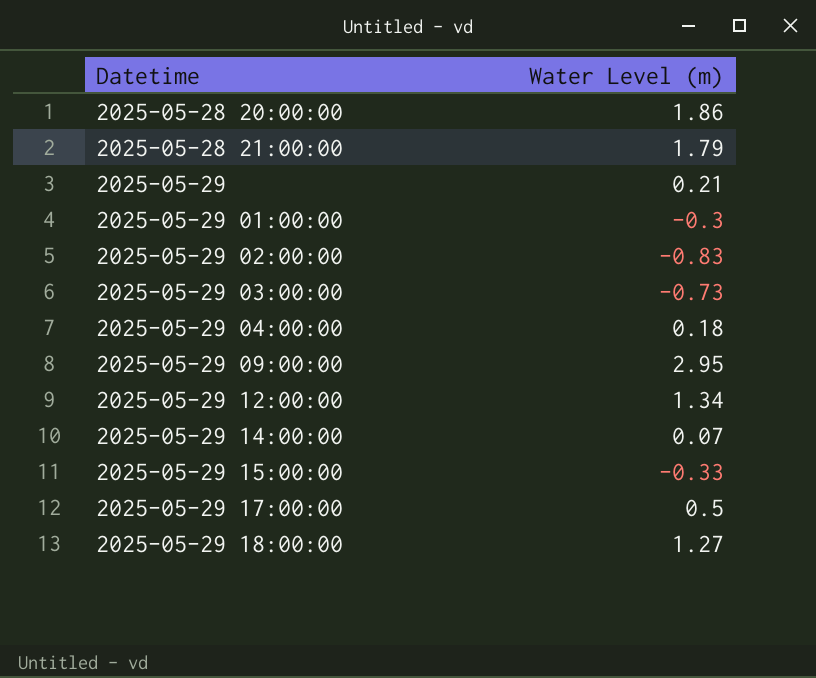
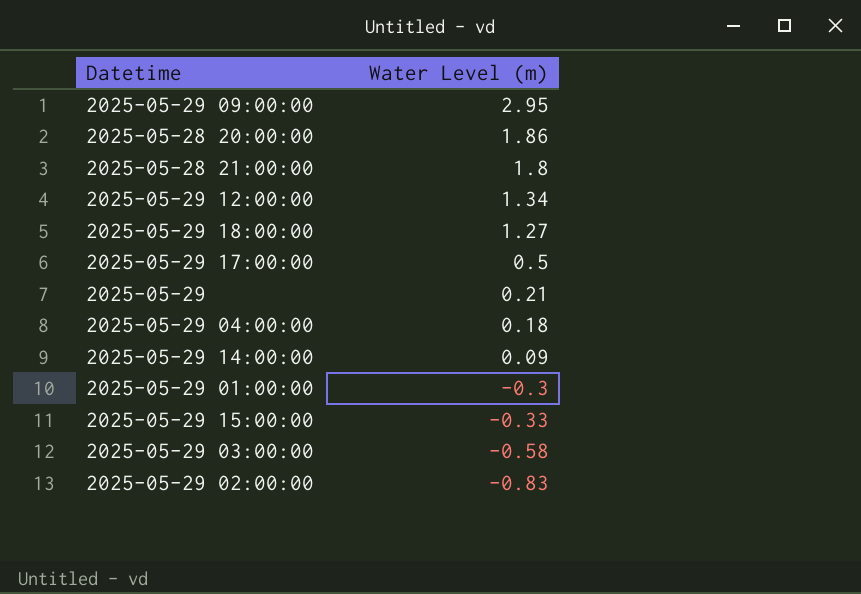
row order: Datetime ascending -> Water Level (m) descending
2025-05-28 21:00:00 | Water Level (m): 1.79 -> 1.8
2025-05-29 14:00:00 | Water Level (m): 0.07 -> 0.09
2025-05-29 03:00:00 | Water Level (m): -0.73 -> -0.58

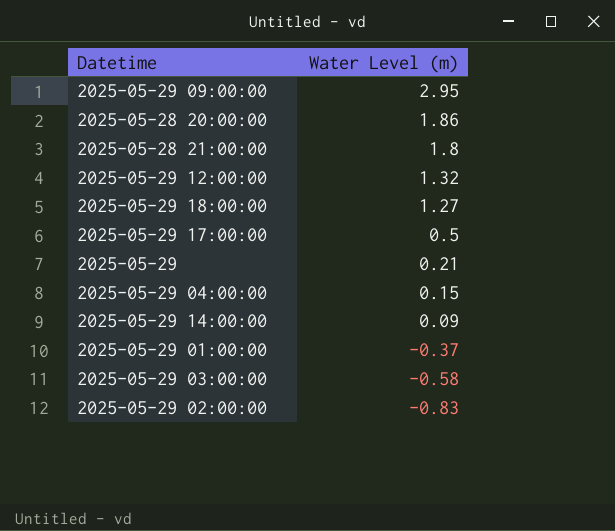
row 2025-05-29 15:00:00: -0.33 -> none
2025-05-29 12:00:00 | Water Level (m): 1.34 -> 1.32
2025-05-29 04:00:00 | Water Level (m): 0.18 -> 0.15
2025-05-29 01:00:00 | Water Level (m): -0.3 -> -0.37

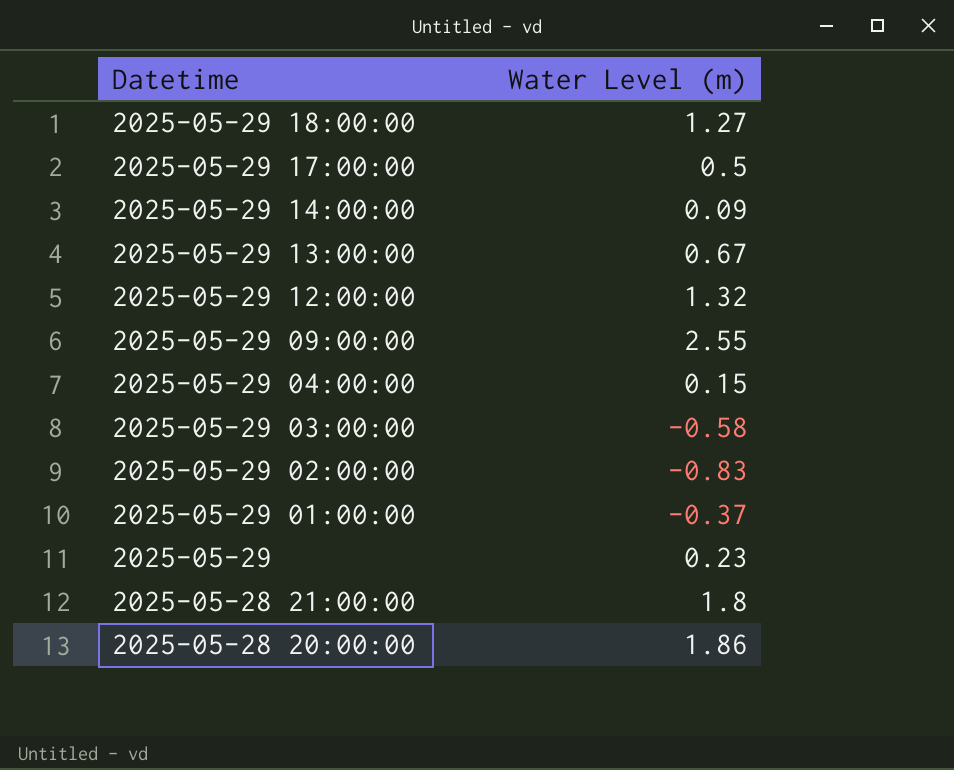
row order: Water Level (m) descending -> Datetime descending
row 2025-05-29 13:00:00: none -> 0.67
2025-05-29 09:00:00 | Water Level (m): 2.95 -> 2.55
2025-05-29 | Water Level (m): 0.21 -> 0.23

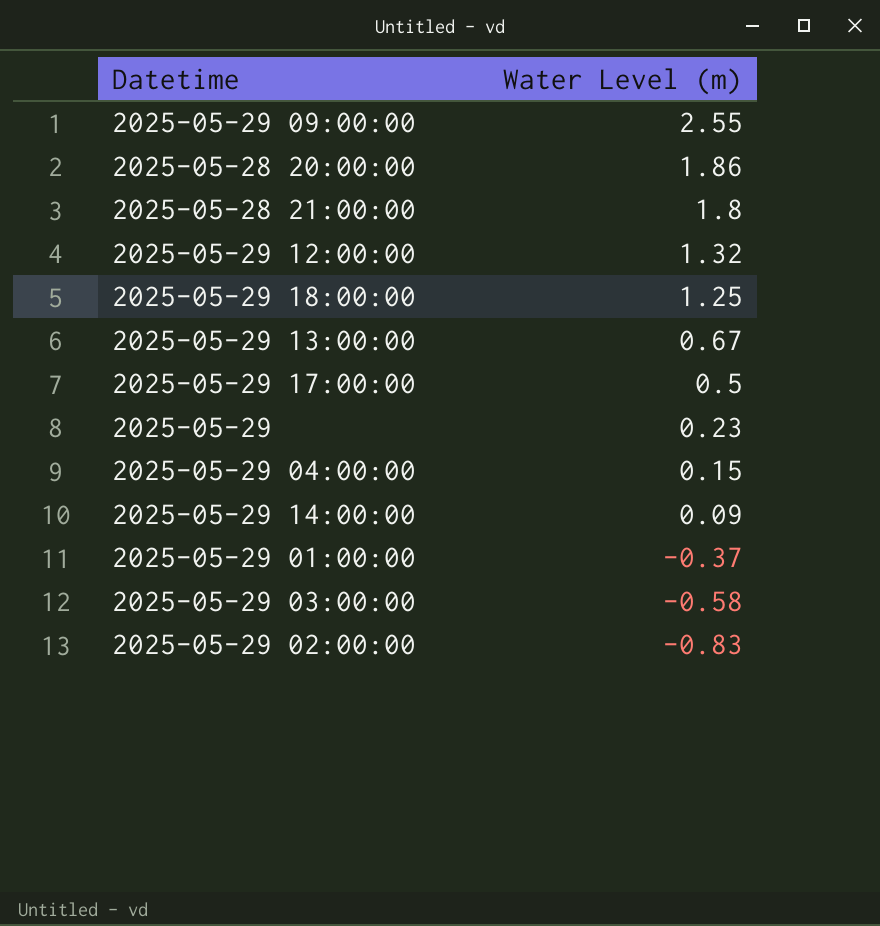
row order: Datetime descending -> Water Level (m) descending
2025-05-29 18:00:00 | Water Level (m): 1.27 -> 1.25

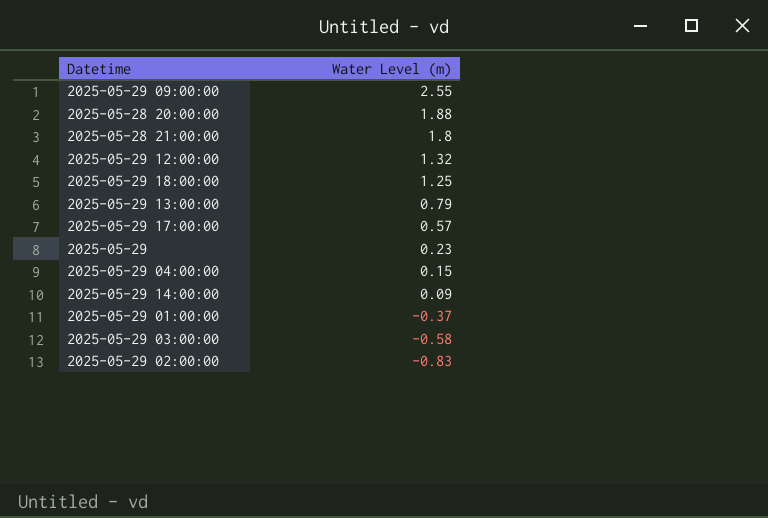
2025-05-28 20:00:00 | Water Level (m): 1.86 -> 1.88
2025-05-29 13:00:00 | Water Level (m): 0.67 -> 0.79
2025-05-29 17:00:00 | Water Level (m): 0.5 -> 0.57

